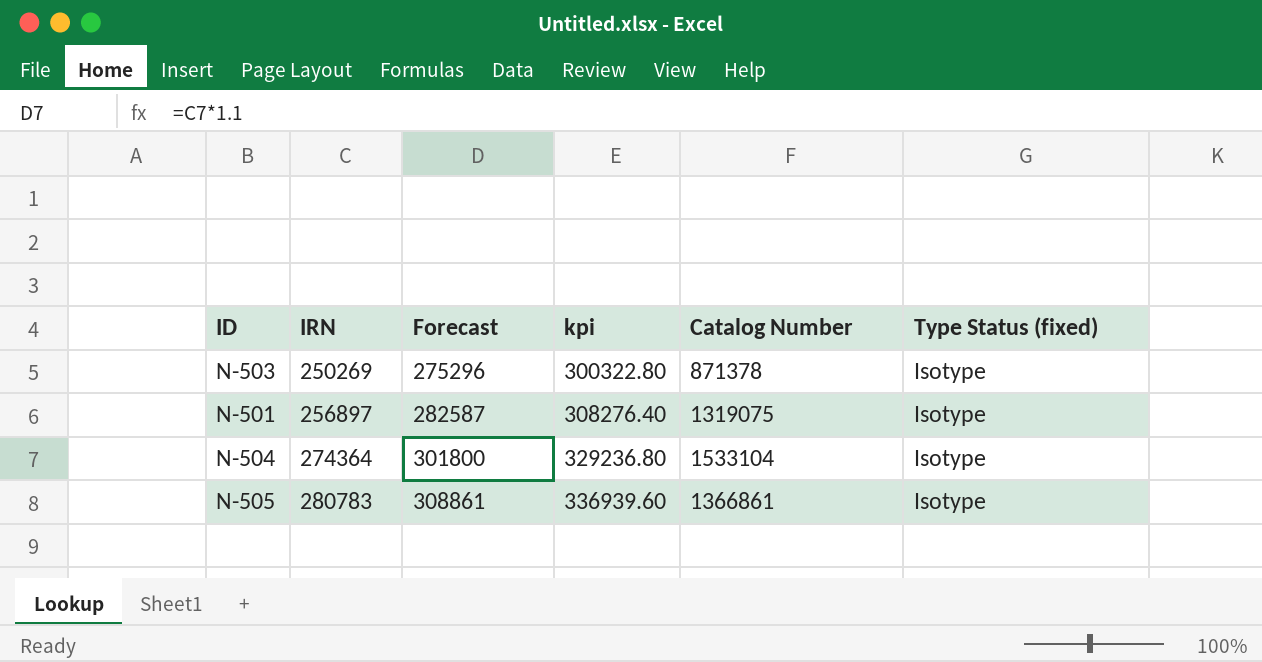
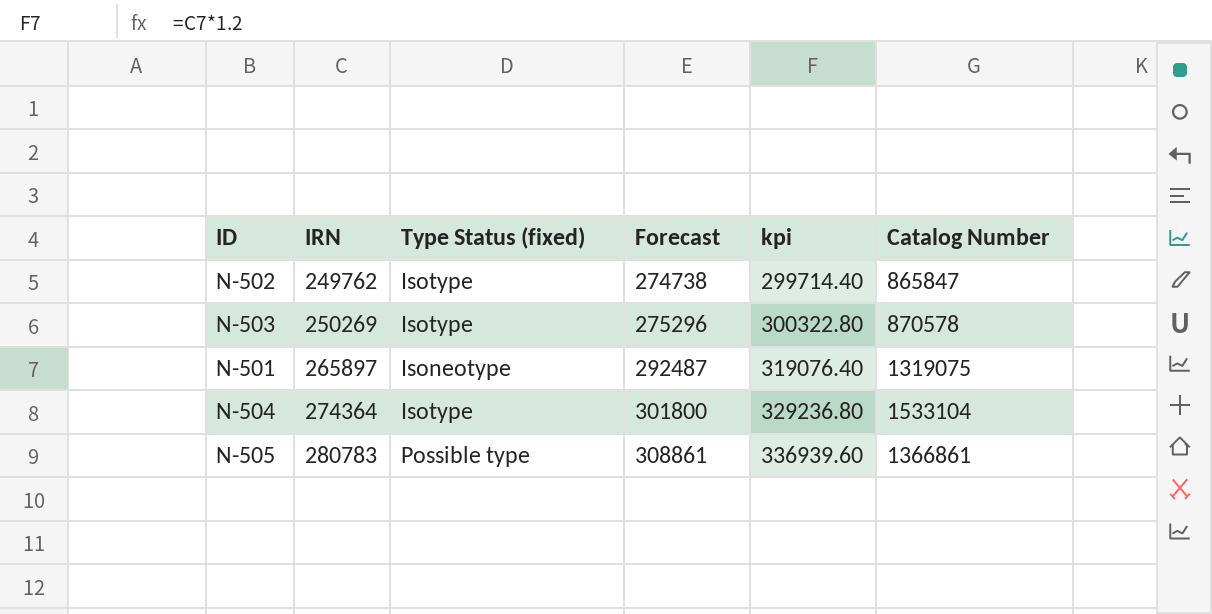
column Type Status (fixed) | position: 6 -> 3
row N-502: none -> 249762 | Isotype | 274738 | 299714.40 | 865847
N-503 | Catalog Number: 871378 -> 870578
N-501 | IRN: 256897 -> 265897
N-501 | Type Status (fixed): Isotype -> Isoneotype
N-501 | Forecast: 282587 -> 292487
N-501 | kpi: 308276.40 -> 319076.40
N-505 | Type Status (fixed): Isotype -> Possible type

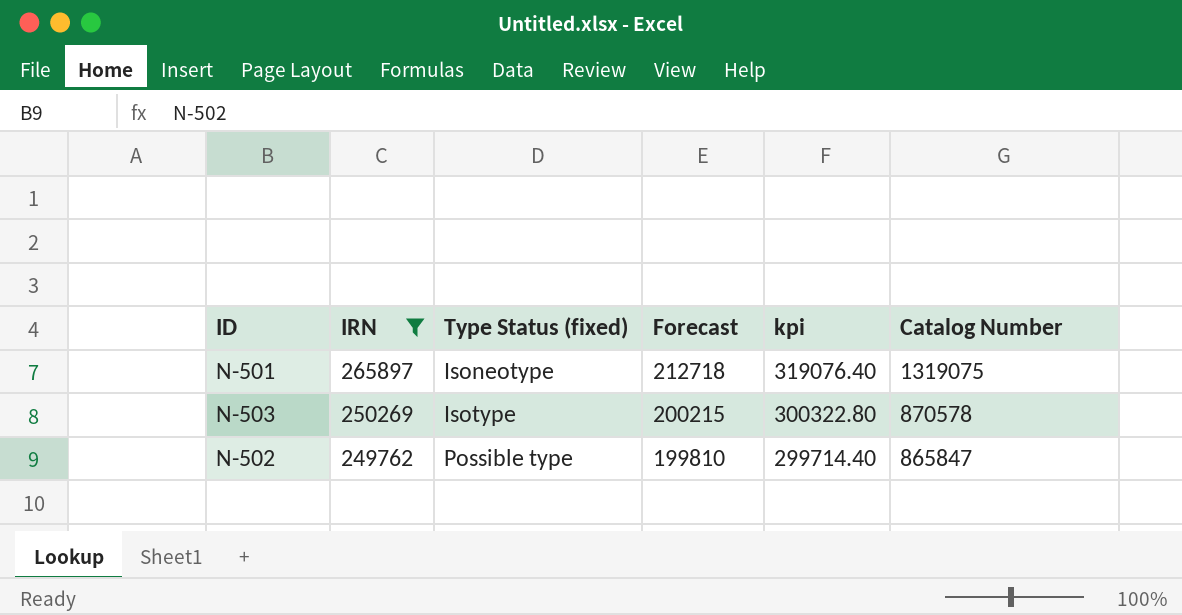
filter: none -> IRN <= 265897
row order: IRN ascending -> IRN descending
column Forecast | formula: [IRN] * 1.1 -> [IRN] * 0.8
N-502 | Type Status (fixed): Isotype -> Possible type

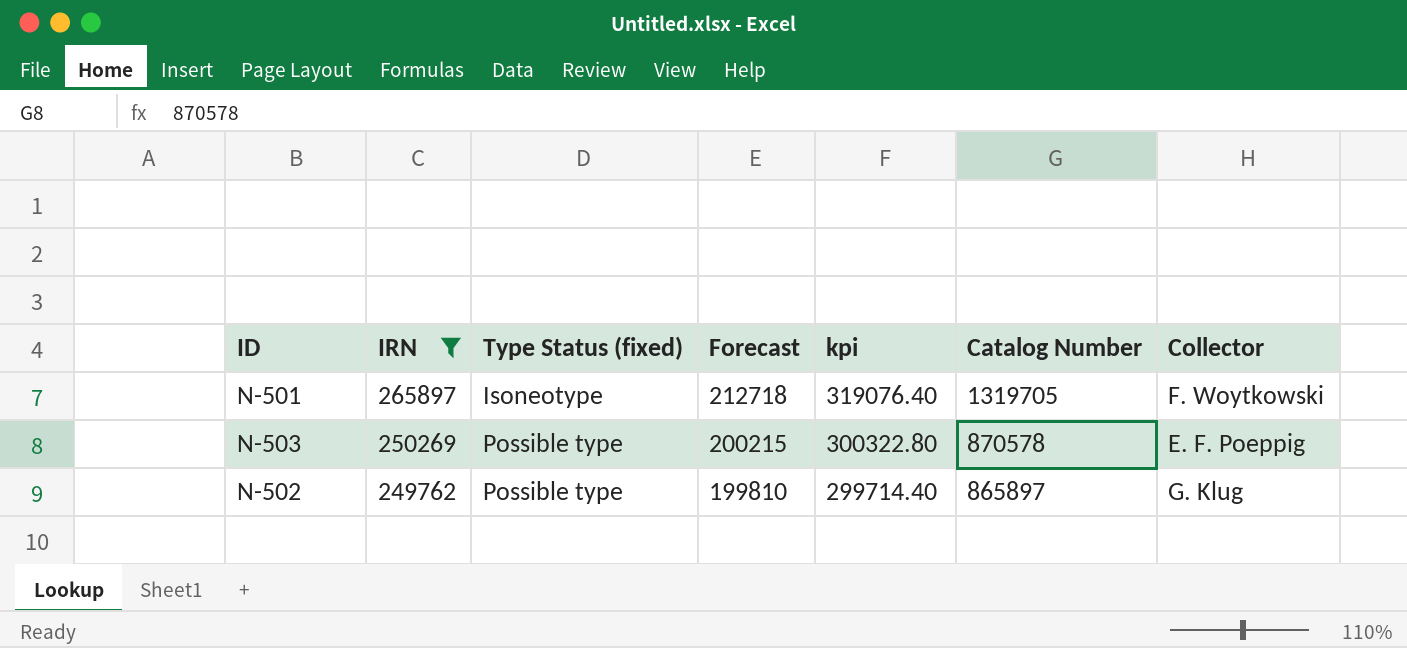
column Collector | position: none -> 7
N-501 | Catalog Number: 1319075 -> 1319705
N-503 | Type Status (fixed): Isotype -> Possible type
N-502 | Catalog Number: 865847 -> 865897

